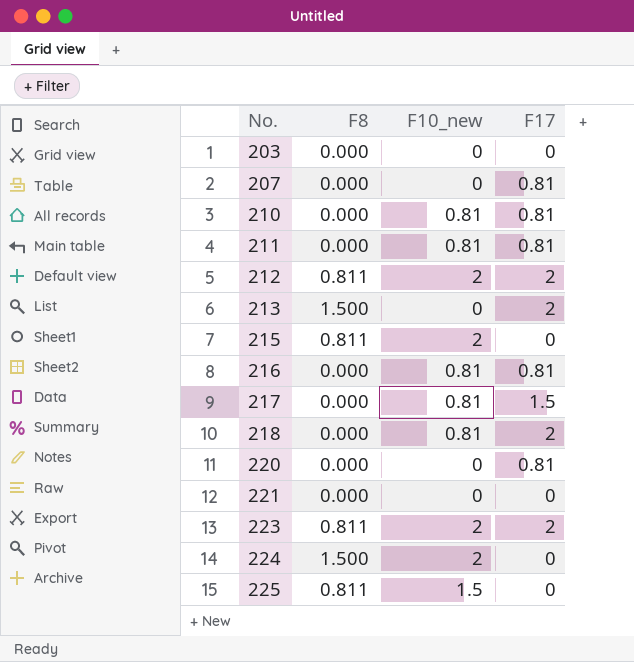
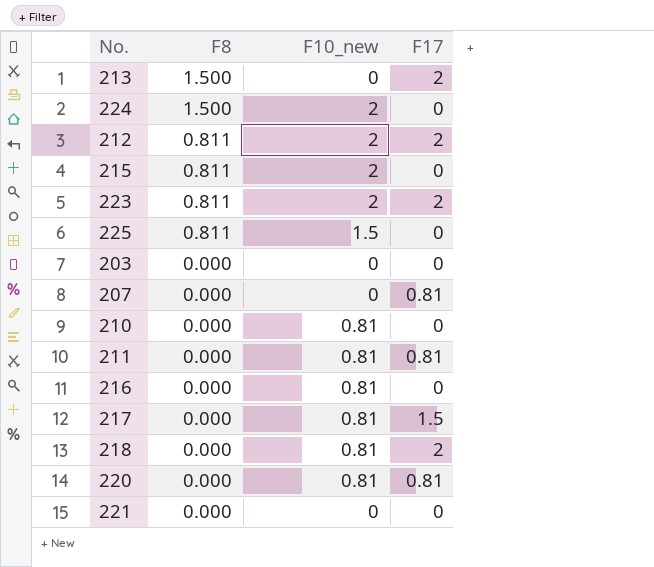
row order: No. ascending -> F8 descending
210 | F17: 0.81 -> 0
216 | F17: 0.81 -> 0
220 | F10_new: 0 -> 0.81

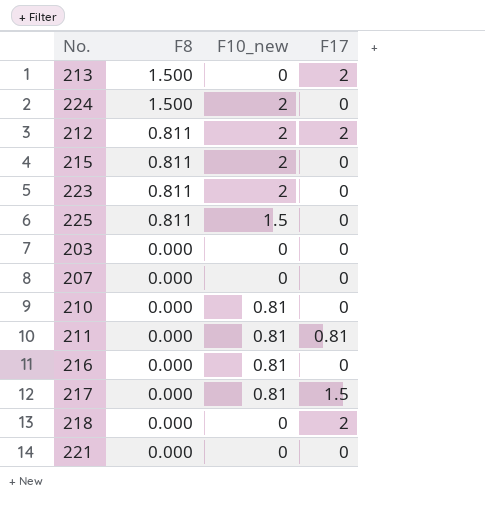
row 220: 0.000 | 0.81 | 0.81 -> none
223 | F17: 2 -> 0
207 | F17: 0.81 -> 0
218 | F10_new: 0.81 -> 0

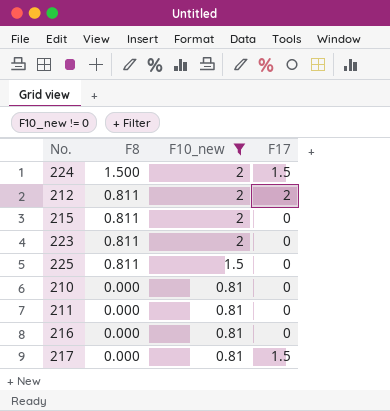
filter: none -> F10_new != 0
224 | F17: 0 -> 1.5
211 | F17: 0.81 -> 0

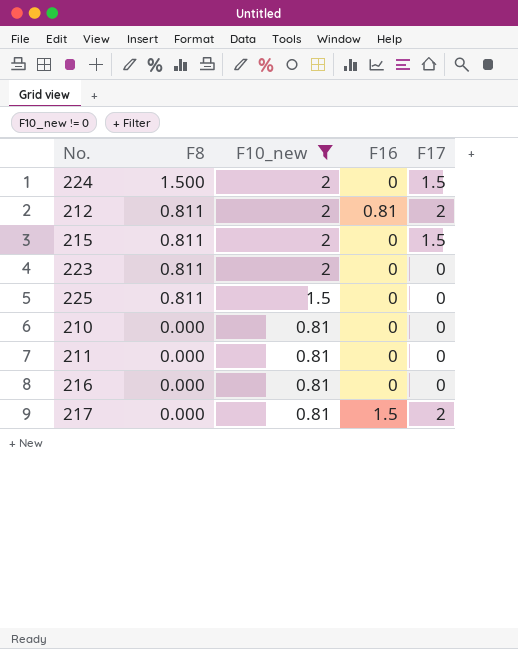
column F16 | position: none -> 4
215 | F17: 0 -> 1.5
217 | F17: 1.5 -> 2

